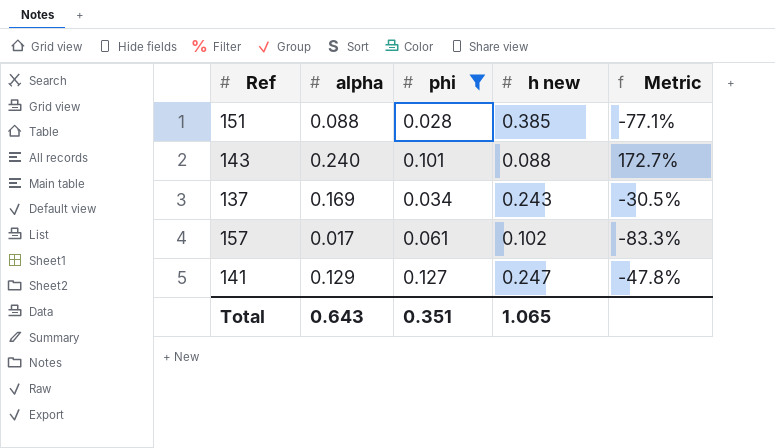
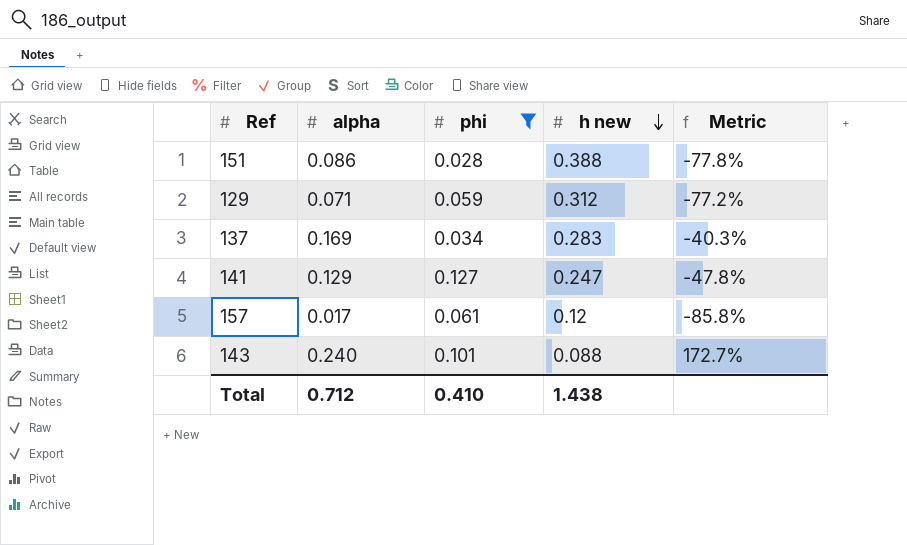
row order: none -> h new descending
151 | alpha: 0.088 -> 0.086
151 | h new: 0.385 -> 0.388
151 | Metric: -77.1% -> -77.8%
row 129: none -> 0.071 | 0.059 | 0.312 | -77.2%
137 | h new: 0.243 -> 0.283
137 | Metric: -30.5% -> -40.3%
157 | h new: 0.102 -> 0.12
157 | Metric: -83.3% -> -85.8%
Total | alpha: 0.643 -> 0.712
Total | phi: 0.351 -> 0.410
Total | h new: 1.065 -> 1.438

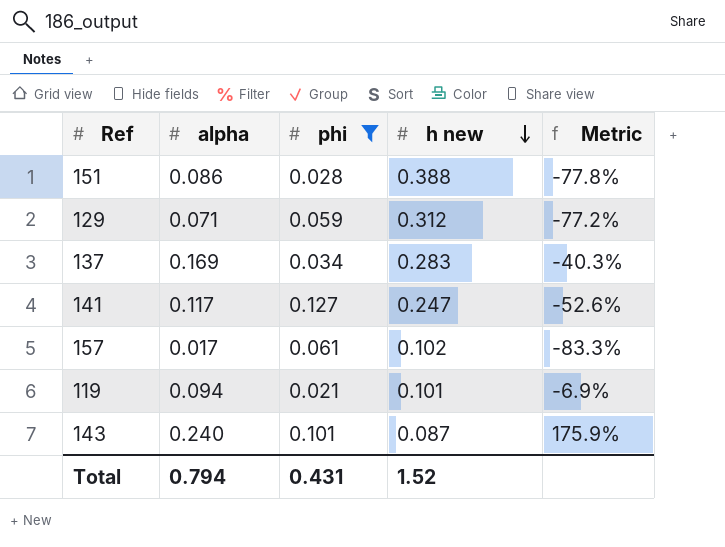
141 | alpha: 0.129 -> 0.117
141 | Metric: -47.8% -> -52.6%
157 | h new: 0.12 -> 0.102
157 | Metric: -85.8% -> -83.3%
row 119: none -> 0.094 | 0.021 | 0.101 | -6.9%
143 | h new: 0.088 -> 0.087
143 | Metric: 172.7% -> 175.9%
Total | alpha: 0.712 -> 0.794
Total | phi: 0.410 -> 0.431
Total | h new: 1.438 -> 1.52

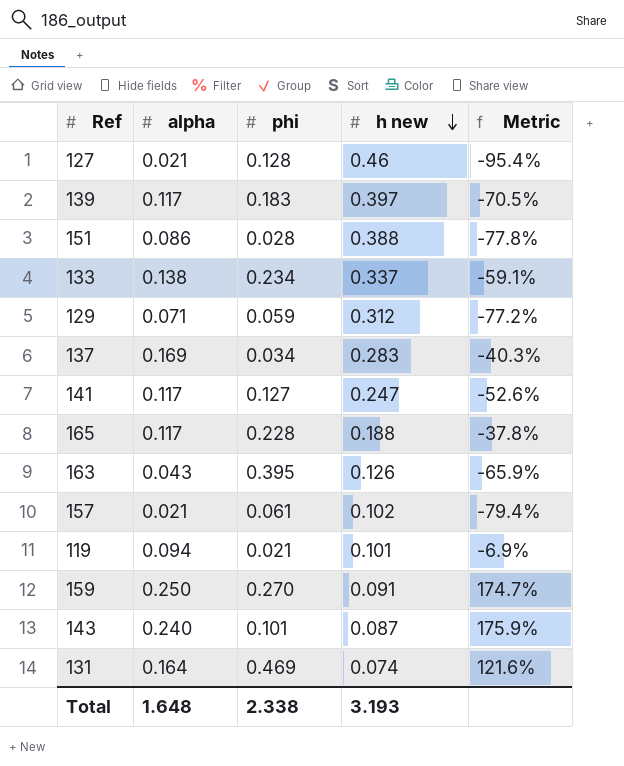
filter: phi <= 0.127 -> none
157 | alpha: 0.017 -> 0.021
157 | Metric: -83.3% -> -79.4%
Total | alpha: 0.794 -> 1.648
Total | phi: 0.431 -> 2.338
Total | h new: 1.52 -> 3.193

